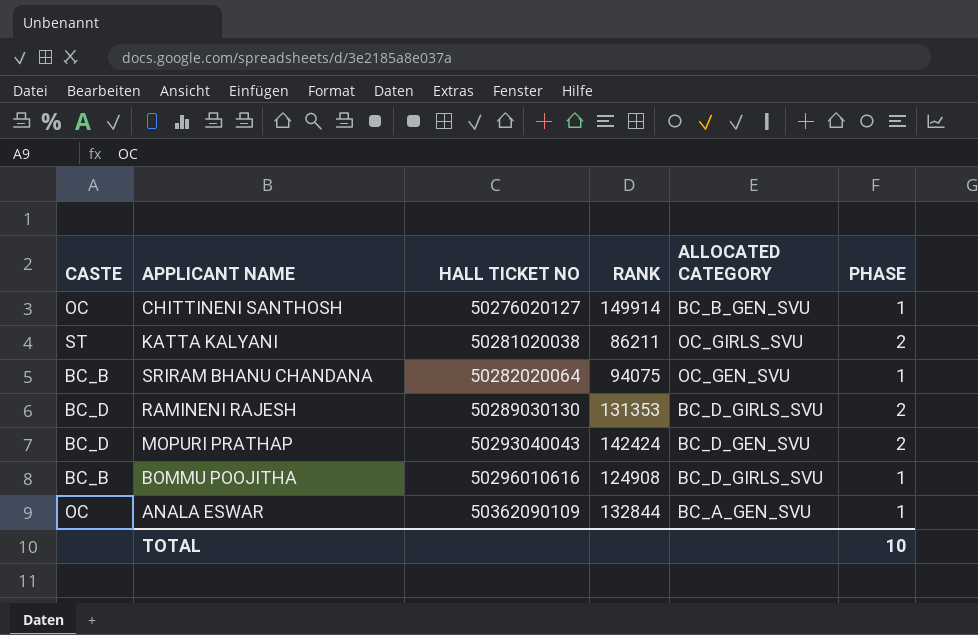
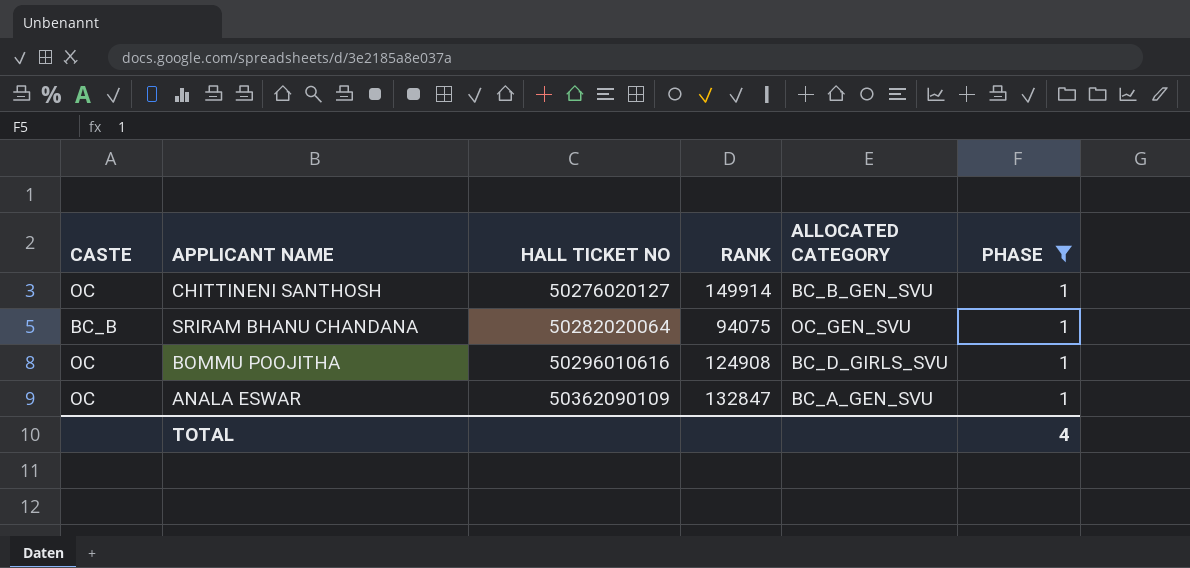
filter: none -> PHASE = 1
BOMMU POOJITHA | CASTE: BC_B -> OC
ANALA ESWAR | RANK: 132844 -> 132847
TOTAL | PHASE: 10 -> 4

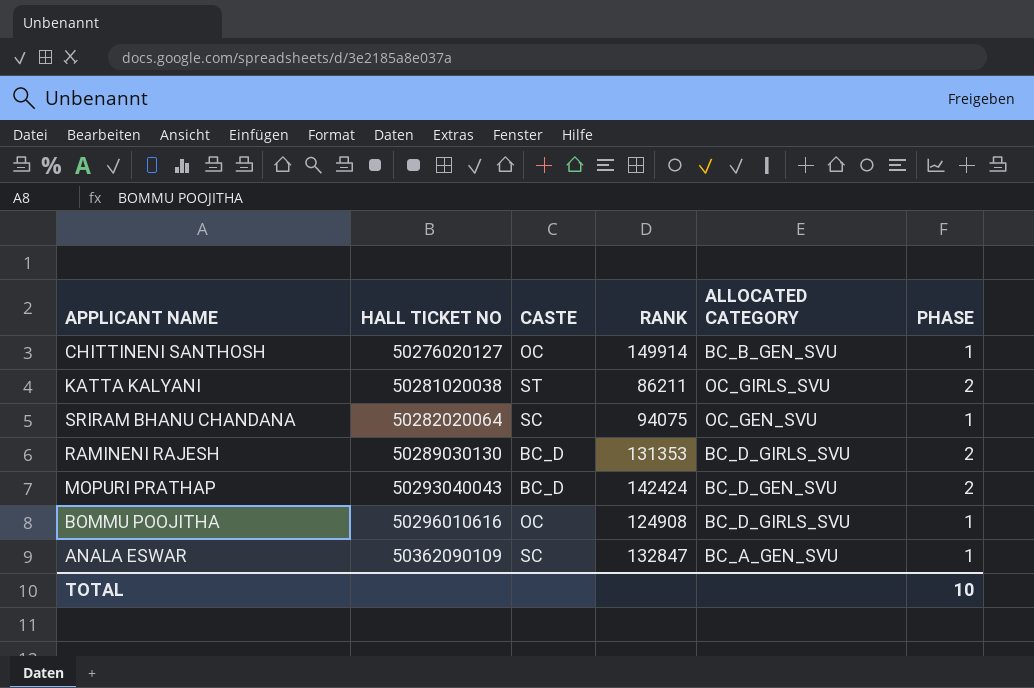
filter: PHASE = 1 -> none
column CASTE | position: 1 -> 3
SRIRAM BHANU CHANDANA | CASTE: BC_B -> SC
ANALA ESWAR | CASTE: OC -> SC
TOTAL | PHASE: 4 -> 10

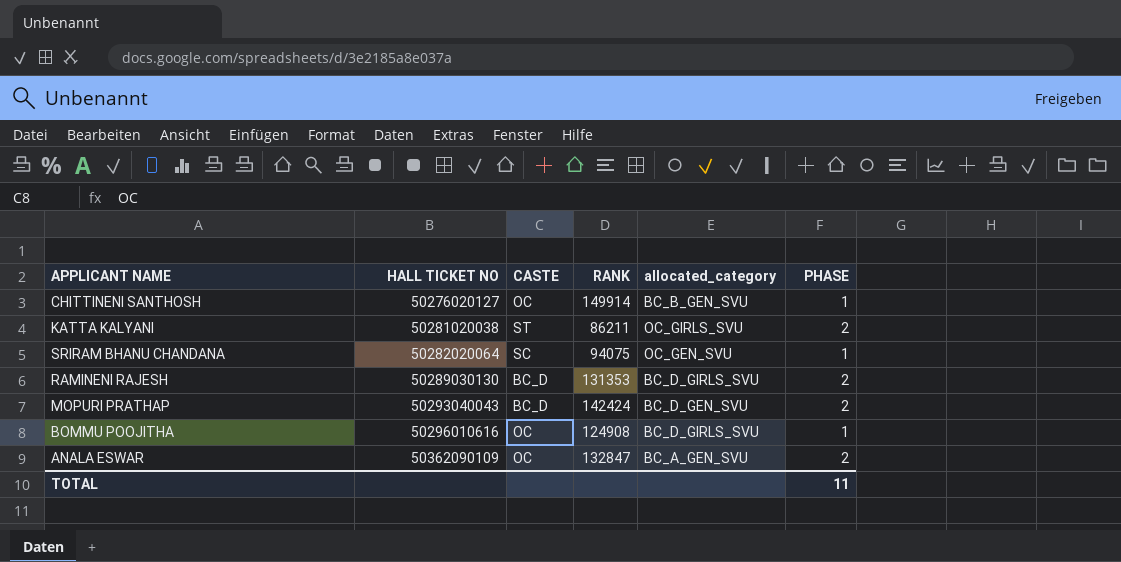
column name: ALLOCATED CATEGORY -> allocated_category
ANALA ESWAR | CASTE: SC -> OC
ANALA ESWAR | PHASE: 1 -> 2
TOTAL | PHASE: 10 -> 11

